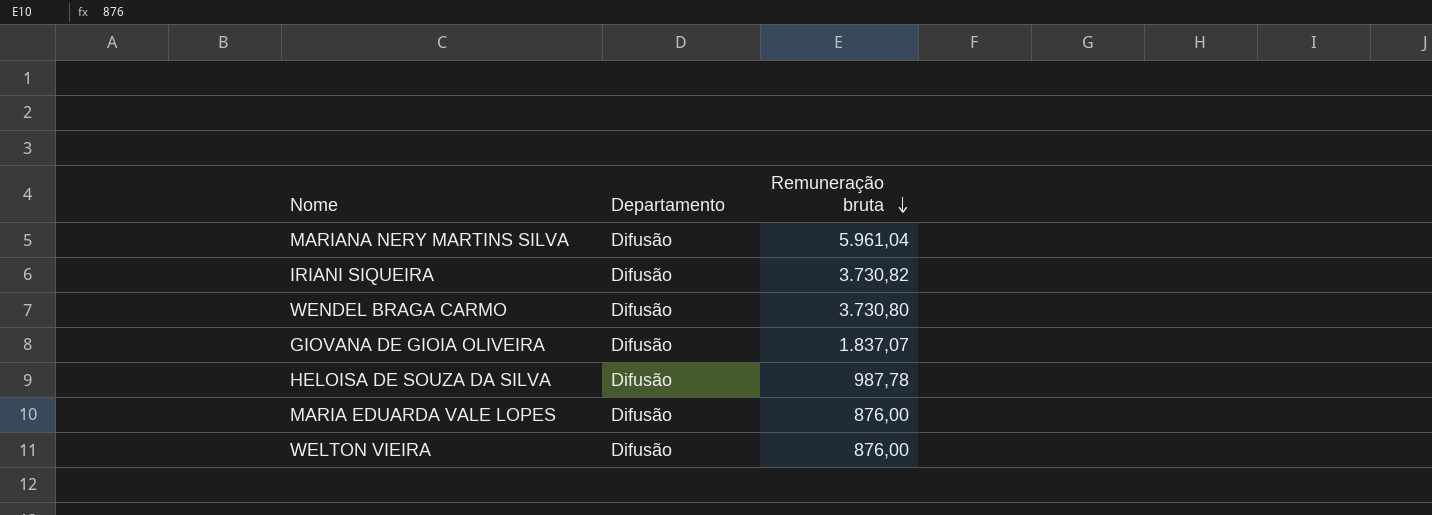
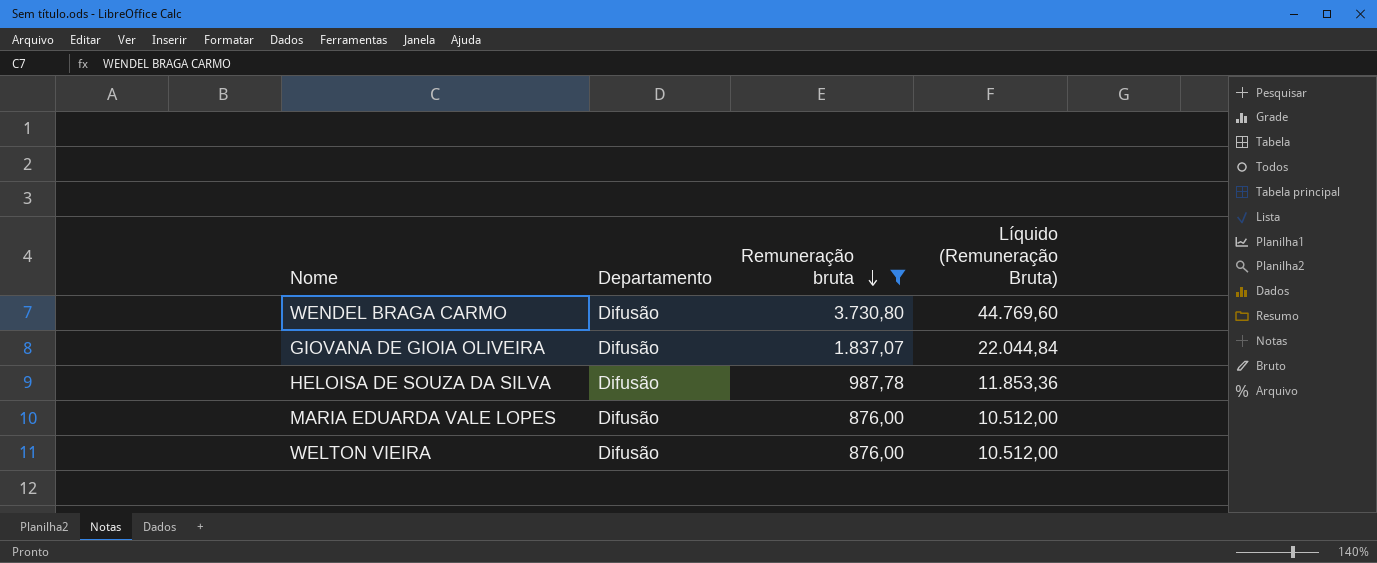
filter: none -> Remuneração bruta <= 3.730,80
column Líquido (Remuneração Bruta) | formula: none -> [Remuneração bruta] * 12

